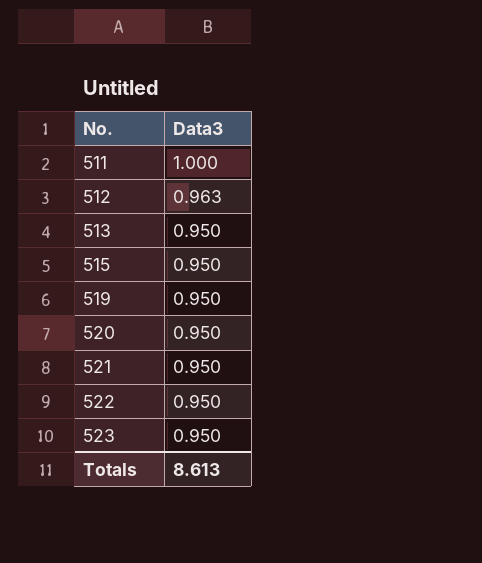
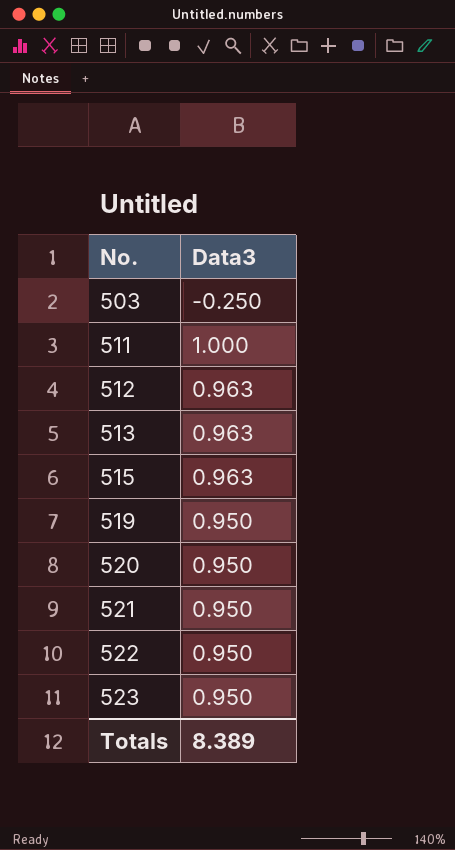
row 503: none -> -0.250
513 | Data3: 0.950 -> 0.963
515 | Data3: 0.950 -> 0.963
Totals | Data3: 8.613 -> 8.389

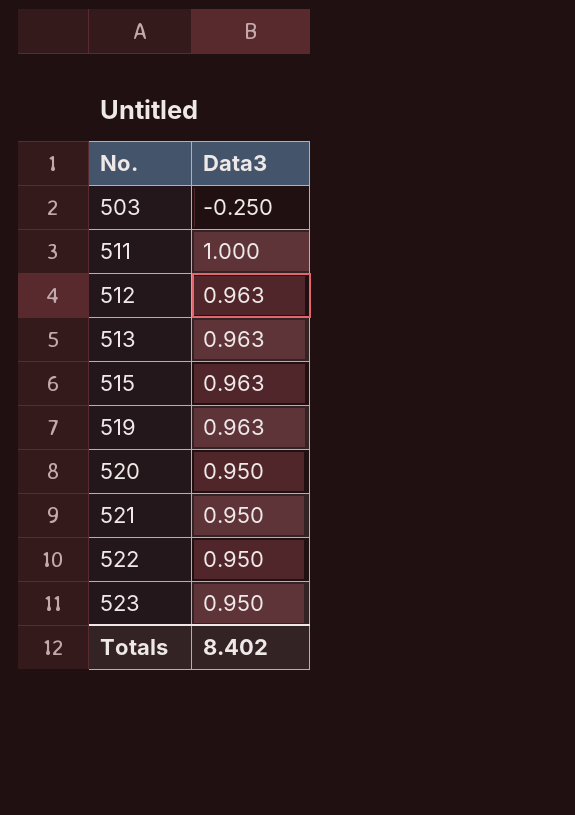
519 | Data3: 0.950 -> 0.963
Totals | Data3: 8.389 -> 8.402

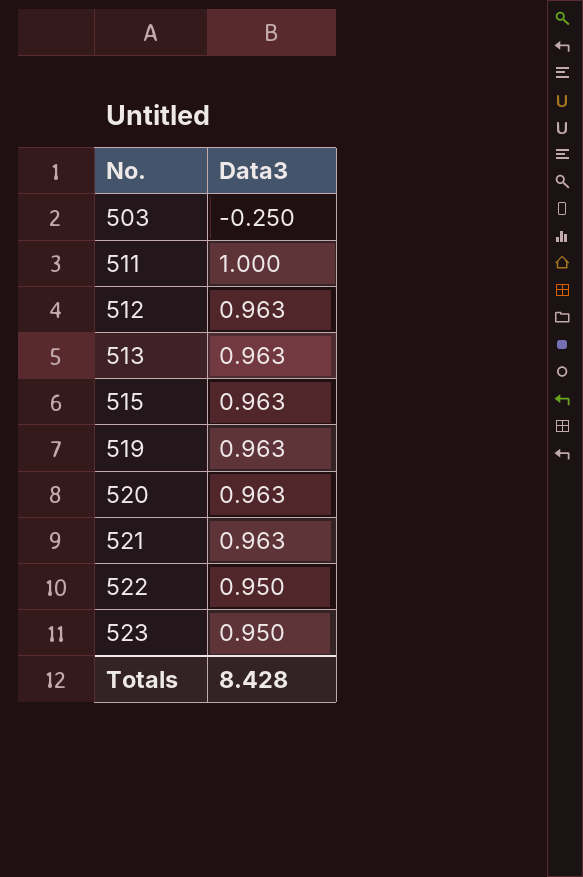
520 | Data3: 0.950 -> 0.963
521 | Data3: 0.950 -> 0.963
Totals | Data3: 8.402 -> 8.428

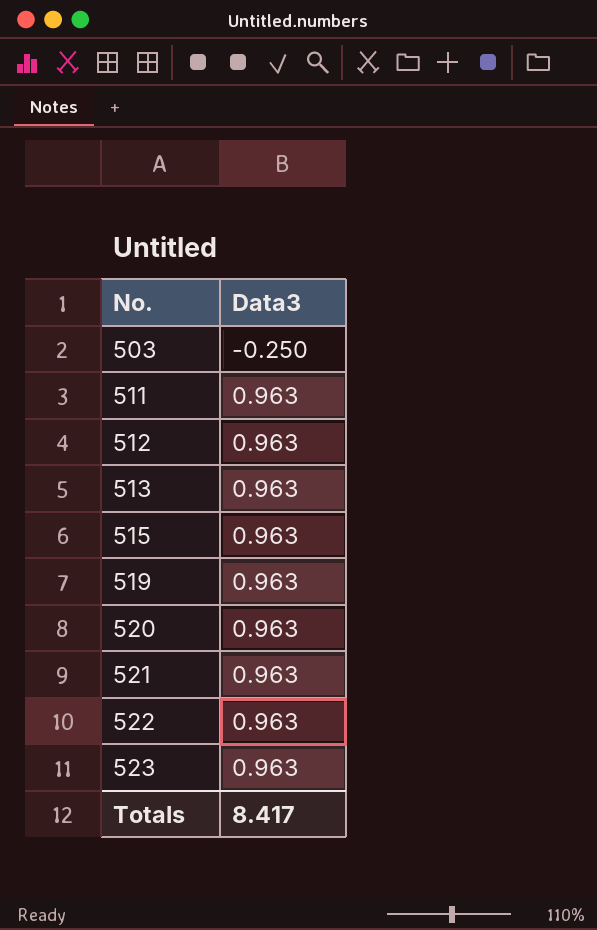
511 | Data3: 1.000 -> 0.963
522 | Data3: 0.950 -> 0.963
523 | Data3: 0.950 -> 0.963
Totals | Data3: 8.428 -> 8.417

